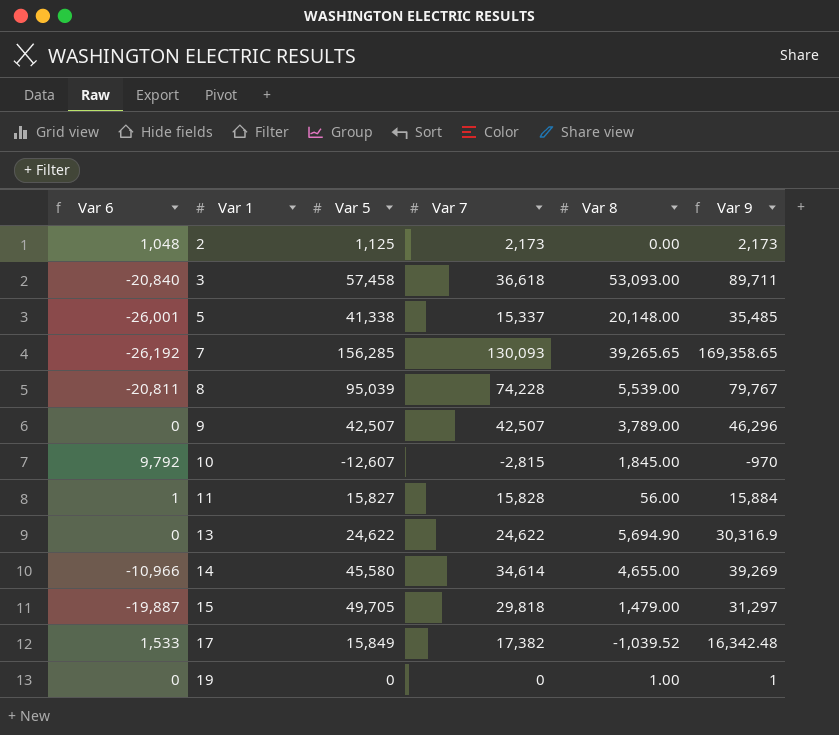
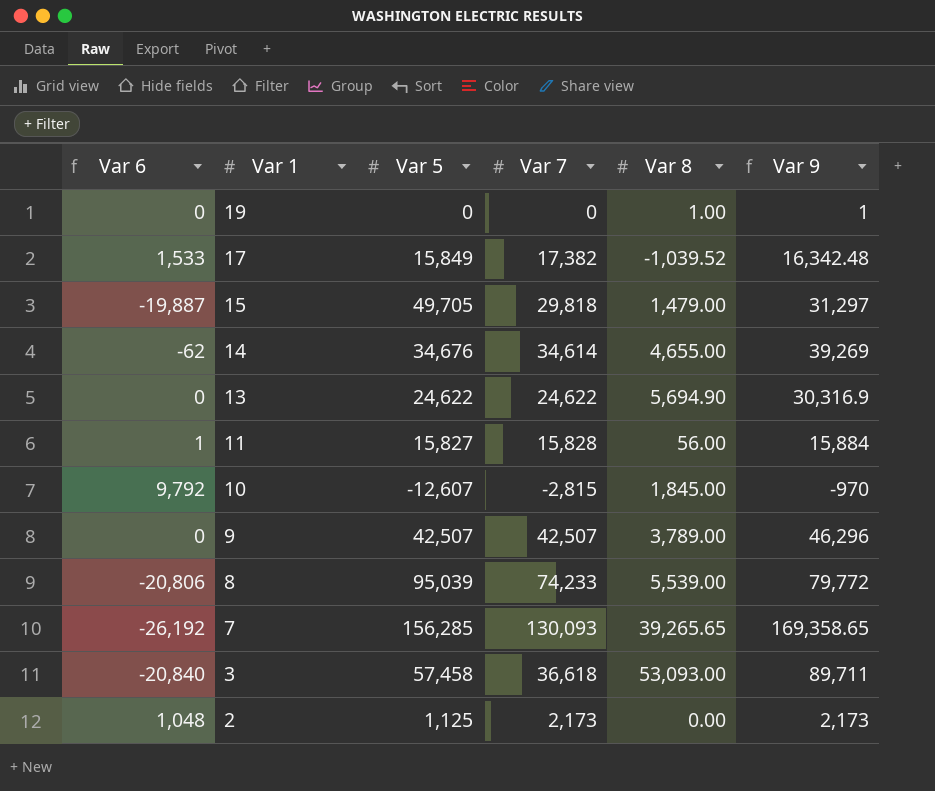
row order: Var 1 ascending -> Var 1 descending
row 5: -26,001 | 41,338 | 15,337 | 20,148.00 | 35,485 -> none
14 | Var 6: -10,966 -> -62
14 | Var 5: 45,580 -> 34,676
8 | Var 6: -20,811 -> -20,806
8 | Var 7: 74,228 -> 74,233
8 | Var 9: 79,767 -> 79,772

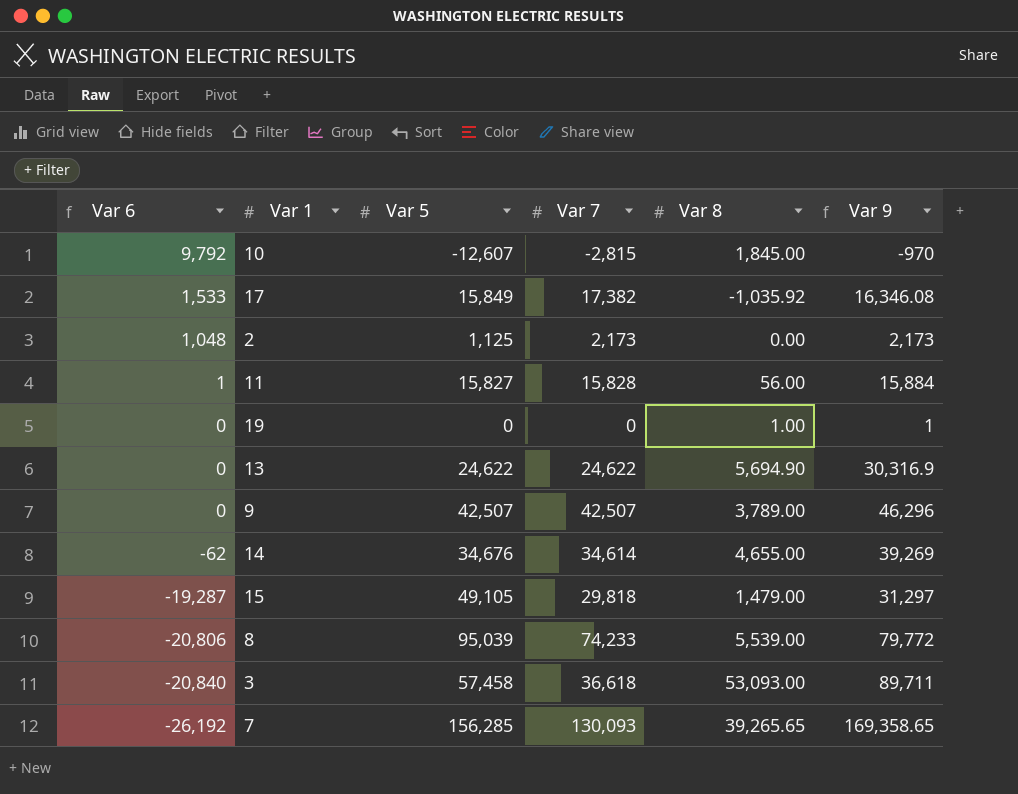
row order: Var 1 descending -> Var 6 descending
17 | Var 8: -1,039.52 -> -1,035.92
17 | Var 9: 16,342.48 -> 16,346.08
15 | Var 6: -19,887 -> -19,287
15 | Var 5: 49,705 -> 49,105

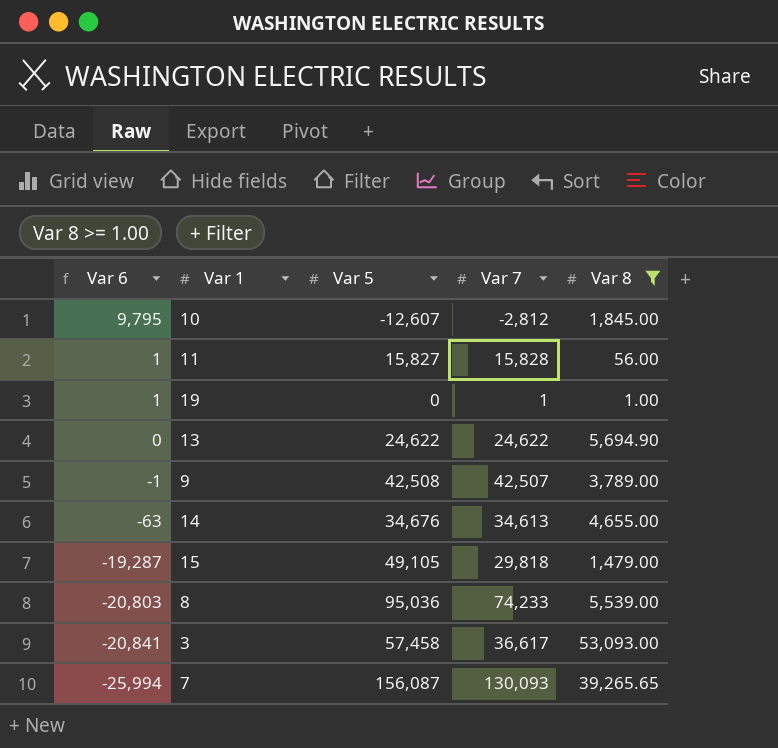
filter: none -> Var 8 >= 1.00
column Var 9 | formula: [Var 7] + [Var 8] -> none
10 | Var 6: 9,792 -> 9,795
10 | Var 7: -2,815 -> -2,812
19 | Var 6: 0 -> 1
19 | Var 7: 0 -> 1
9 | Var 6: 0 -> -1
9 | Var 5: 42,507 -> 42,508
14 | Var 6: -62 -> -63
14 | Var 7: 34,614 -> 34,613
8 | Var 6: -20,806 -> -20,803
8 | Var 5: 95,039 -> 95,036
3 | Var 6: -20,840 -> -20,841
3 | Var 7: 36,618 -> 36,617
7 | Var 6: -26,192 -> -25,994
7 | Var 5: 156,285 -> 156,087

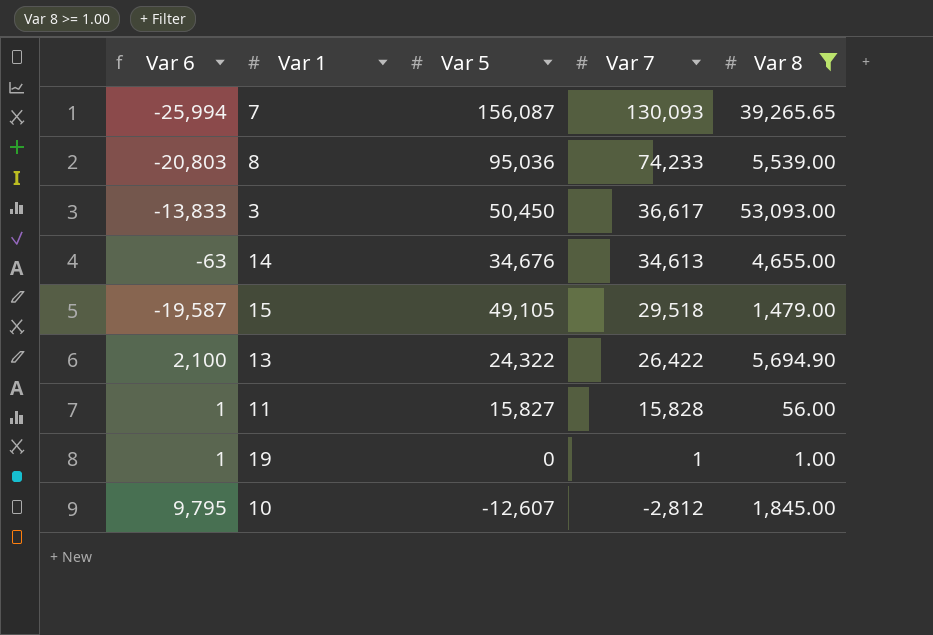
row order: Var 6 descending -> Var 7 descending
row 9: -1 | 42,508 | 42,507 | 3,789.00 -> none
3 | Var 6: -20,841 -> -13,833
3 | Var 5: 57,458 -> 50,450
15 | Var 6: -19,287 -> -19,587
15 | Var 7: 29,818 -> 29,518
13 | Var 6: 0 -> 2,100
13 | Var 5: 24,622 -> 24,322
13 | Var 7: 24,622 -> 26,422

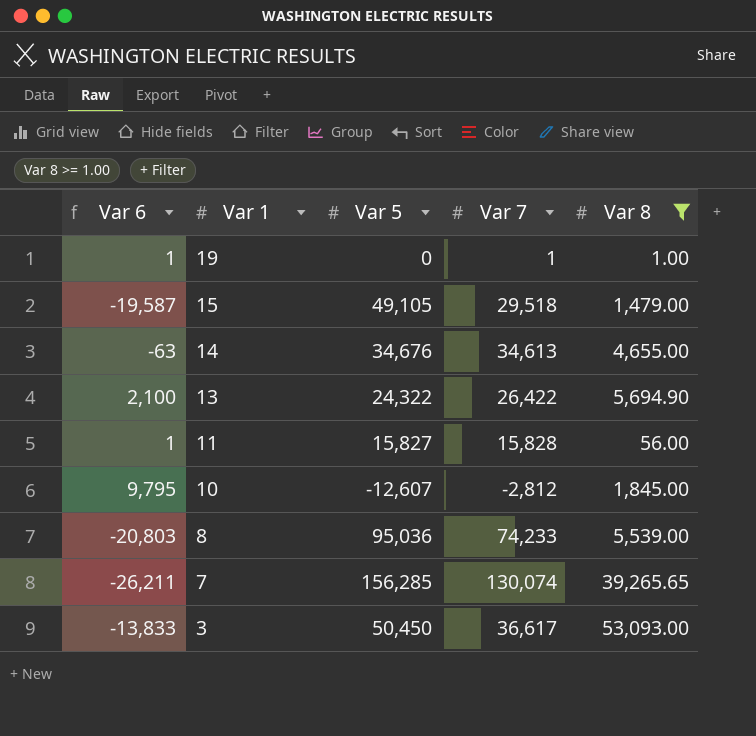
row order: Var 7 descending -> Var 1 descending
7 | Var 6: -25,994 -> -26,211
7 | Var 5: 156,087 -> 156,285
7 | Var 7: 130,093 -> 130,074

